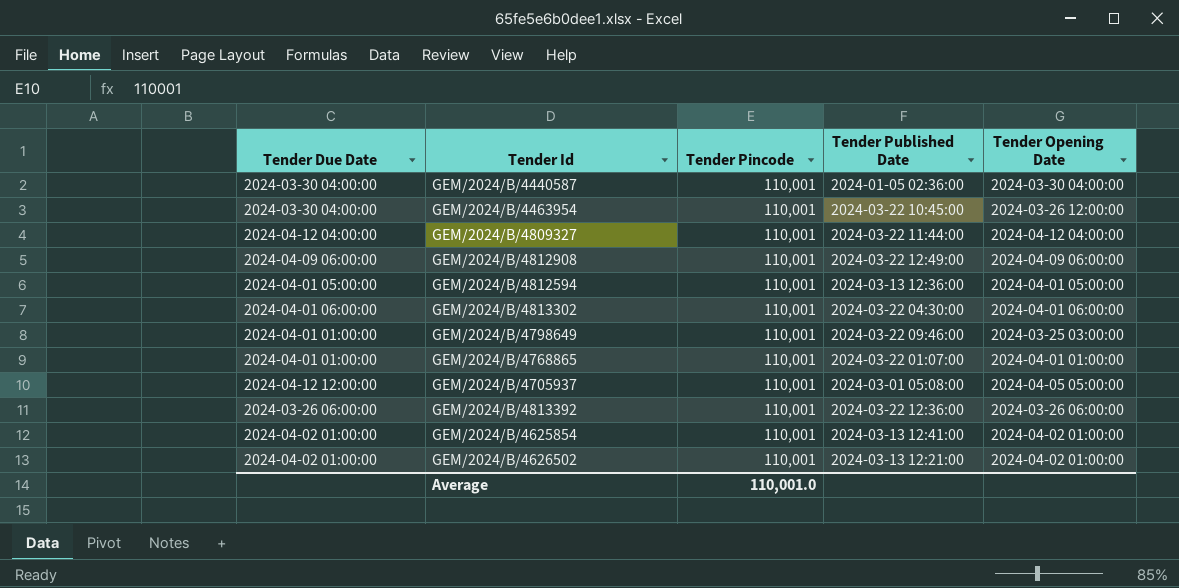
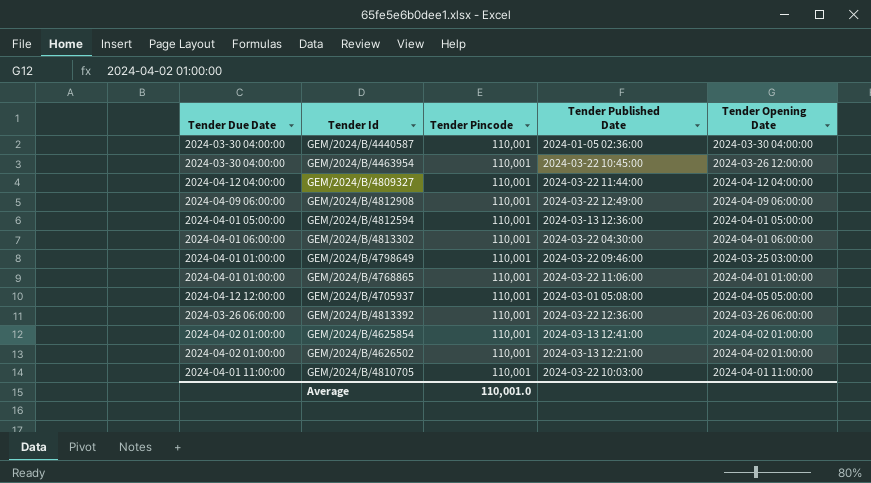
GEM/2024/B/4768865 | Tender Published Date: 2024-03-22 01:07:00 -> 2024-03-22 11:06:00
row GEM/2024/B/4810705: none -> 2024-04-01 11:00:00 | 110,001 | 2024-03-22 10:03:00 | 2024-04-01 11:00:00

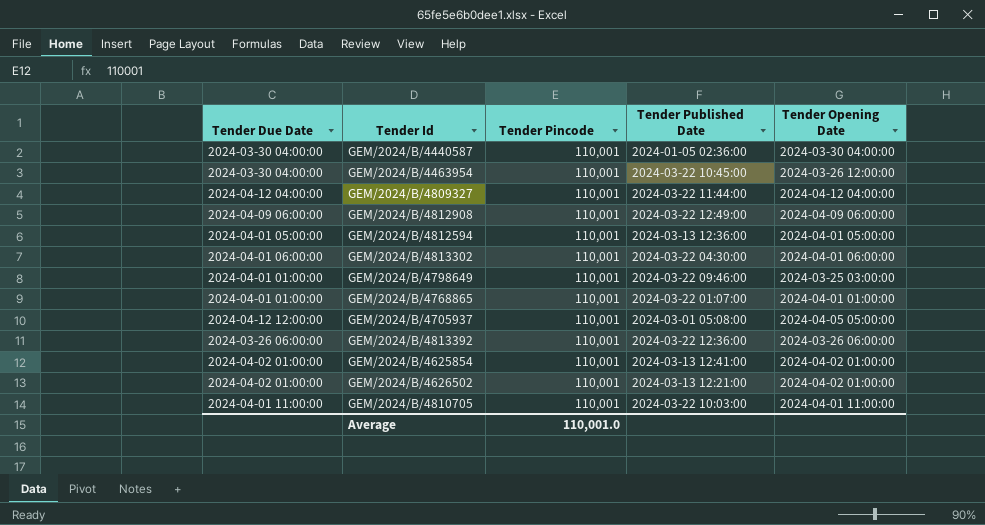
GEM/2024/B/4768865 | Tender Published Date: 2024-03-22 11:06:00 -> 2024-03-22 01:07:00

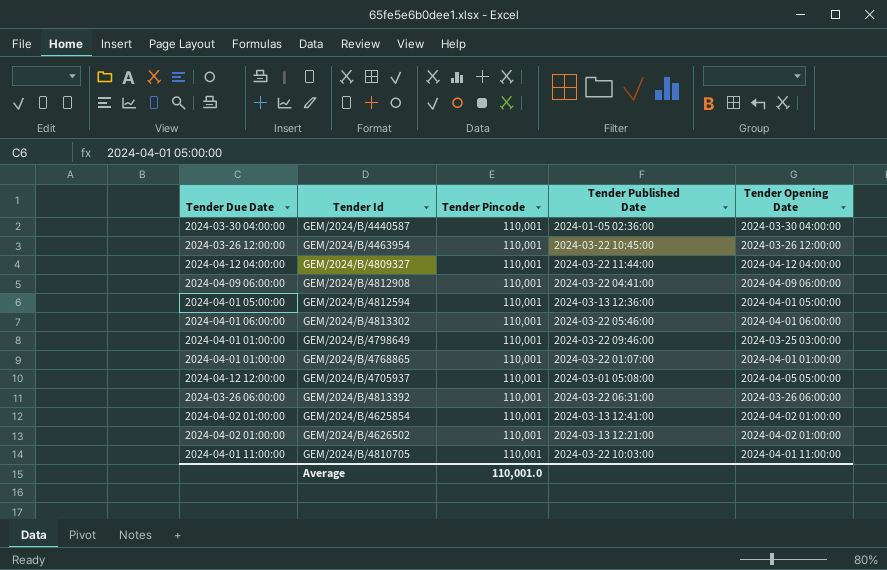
GEM/2024/B/4463954 | Tender Due Date: 2024-03-30 04:00:00 -> 2024-03-26 12:00:00
GEM/2024/B/4812908 | Tender Published Date: 2024-03-22 12:49:00 -> 2024-03-22 04:41:00
GEM/2024/B/4813302 | Tender Published Date: 2024-03-22 04:30:00 -> 2024-03-22 05:46:00
GEM/2024/B/4813392 | Tender Published Date: 2024-03-22 12:36:00 -> 2024-03-22 06:31:00

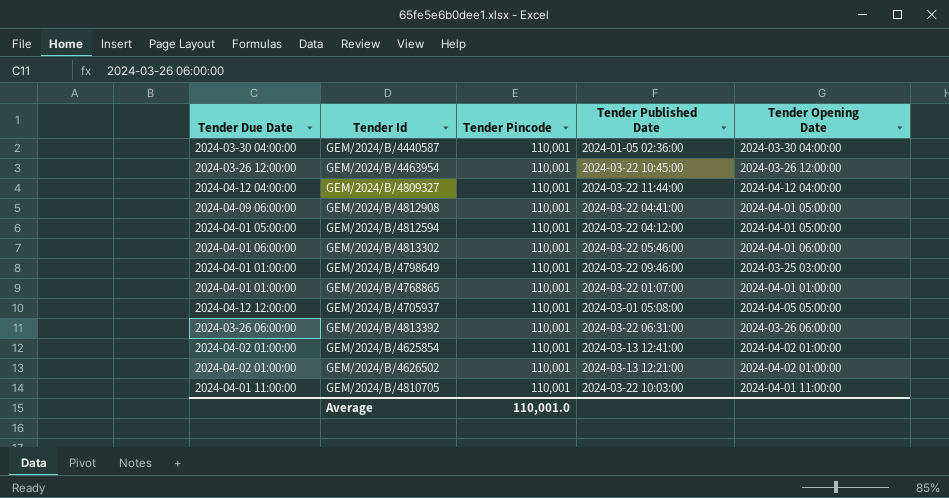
GEM/2024/B/4812908 | Tender Opening Date: 2024-04-09 06:00:00 -> 2024-04-01 05:00:00
GEM/2024/B/4812594 | Tender Published Date: 2024-03-13 12:36:00 -> 2024-03-22 04:12:00

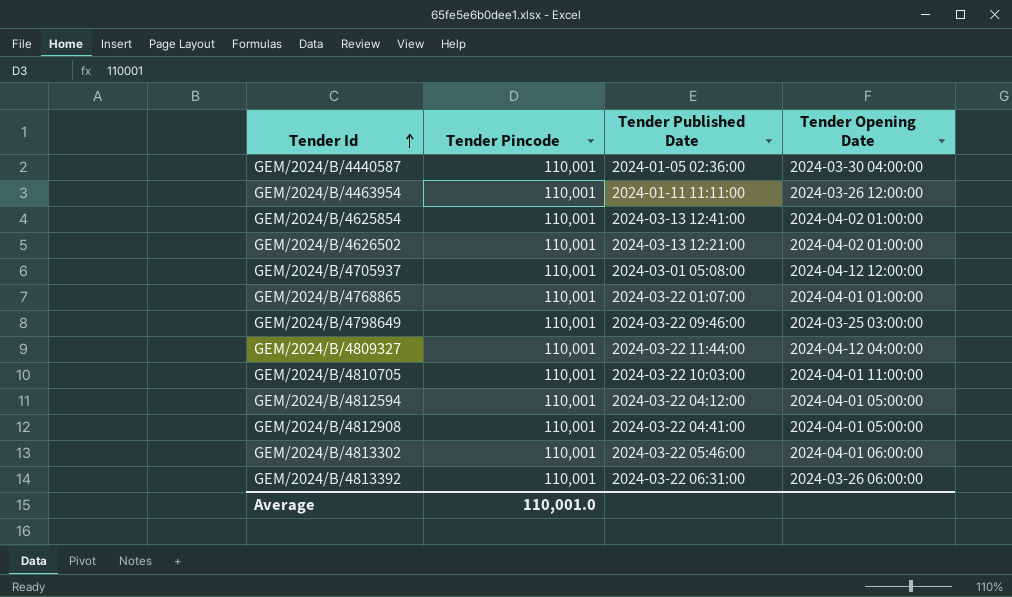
row order: none -> Tender Id ascending
column Tender Due Date | position: 1 -> none
GEM/2024/B/4463954 | Tender Published Date: 2024-03-22 10:45:00 -> 2024-01-11 11:11:00
GEM/2024/B/4705937 | Tender Opening Date: 2024-04-05 05:00:00 -> 2024-04-12 12:00:00

